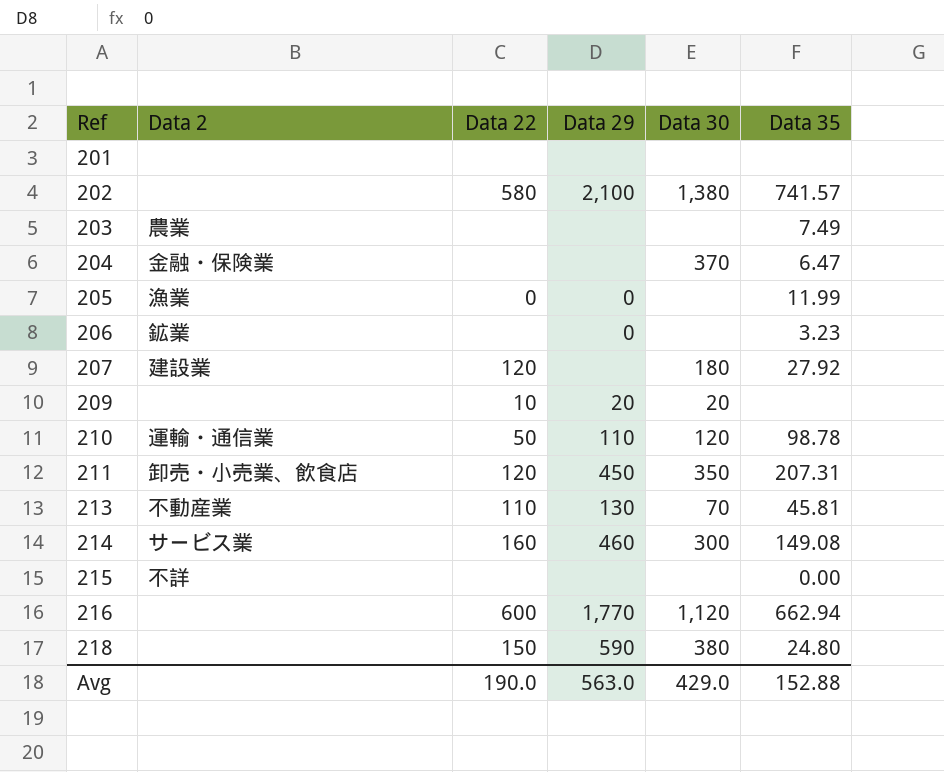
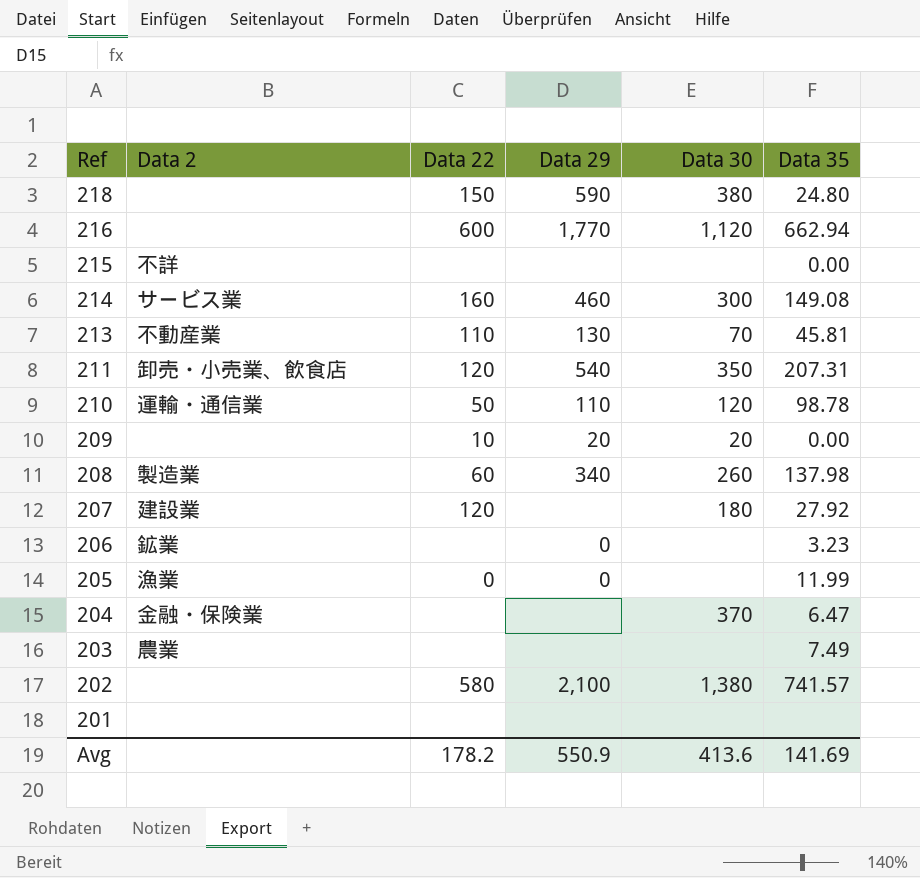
row order: Ref ascending -> Ref descending
211 | Data 29: 450 -> 540
209 | Data 35: none -> 0.00
row 208: none -> 製造業 | 60 | 340 | 260 | 137.98
Avg | Data 22: 190.0 -> 178.2
Avg | Data 29: 563.0 -> 550.9
Avg | Data 30: 429.0 -> 413.6
Avg | Data 35: 152.88 -> 141.69

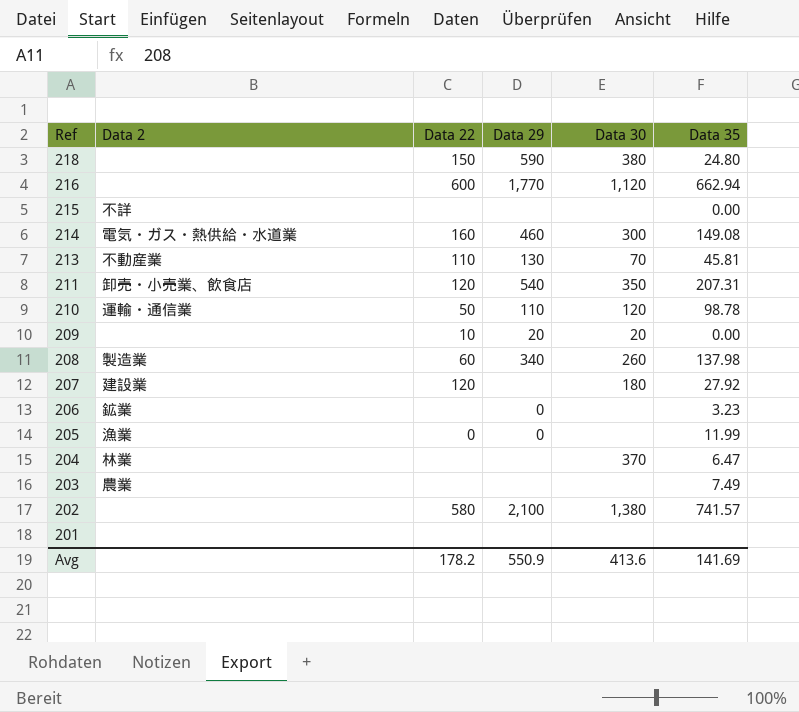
214 | Data 2: サービス業 -> 電気・ガス・熱供給・水道業
204 | Data 2: 金融・保険業 -> 林業

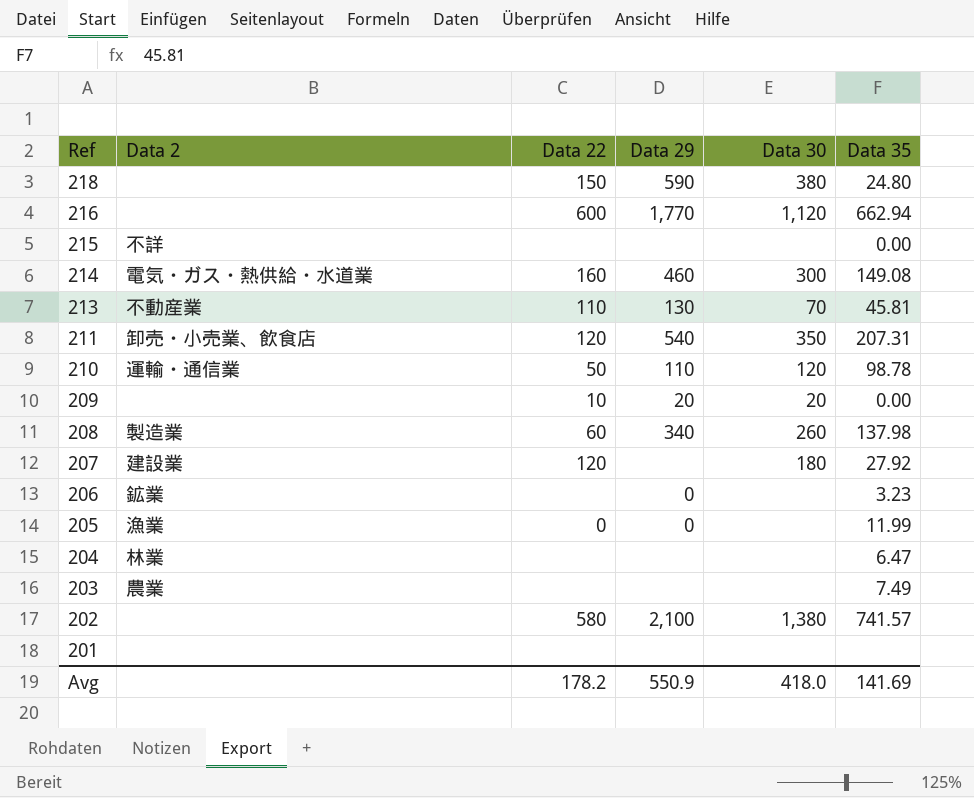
204 | Data 30: 370 -> none
Avg | Data 30: 413.6 -> 418.0

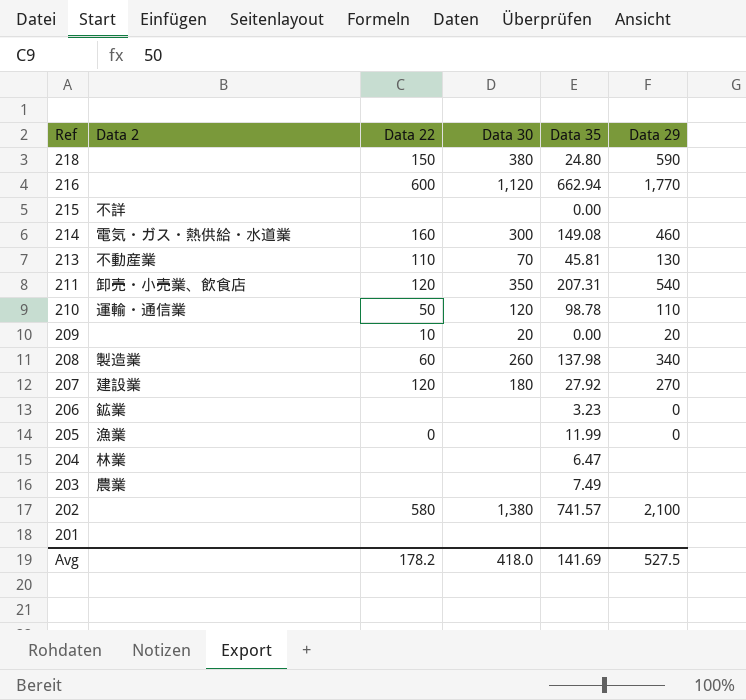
column Data 29 | position: 4 -> 6
207 | Data 29: none -> 270
Avg | Data 29: 550.9 -> 527.5

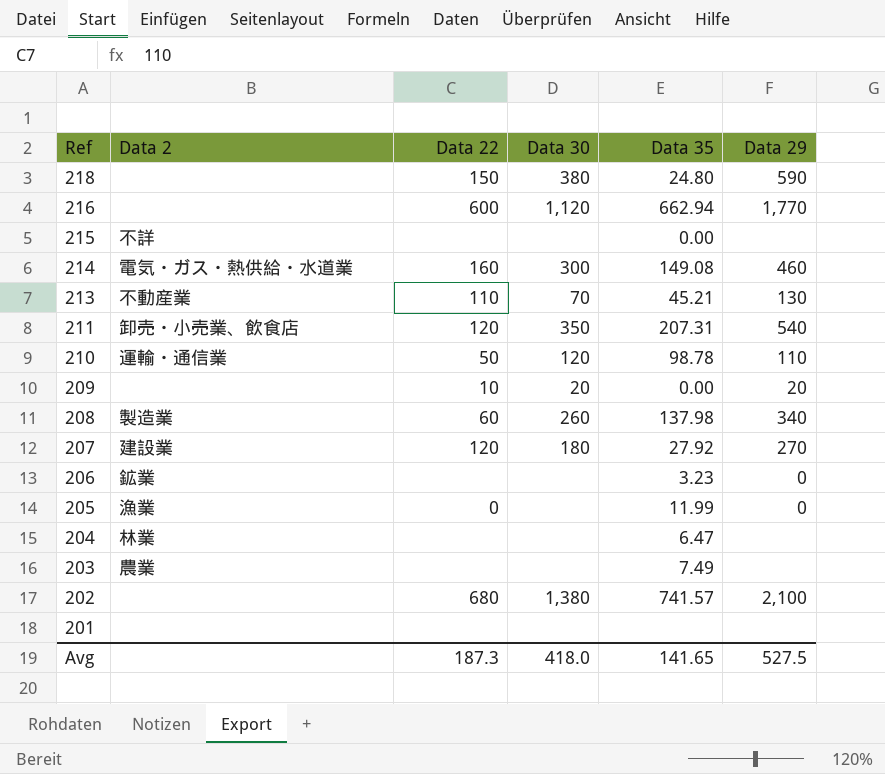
213 | Data 35: 45.81 -> 45.21
202 | Data 22: 580 -> 680
Avg | Data 22: 178.2 -> 187.3
Avg | Data 35: 141.69 -> 141.65

